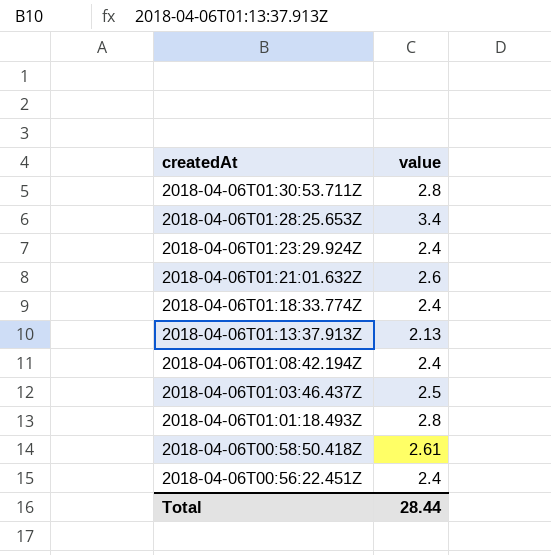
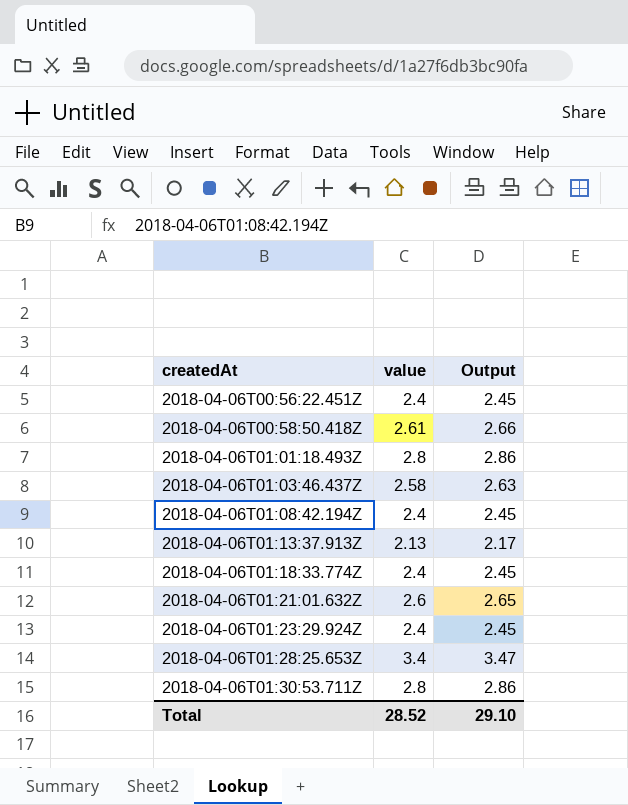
row order: createdAt descending -> createdAt ascending
column Output | formula: none -> [value] * 1.02
2018-04-06T01:03:46.437Z | value: 2.5 -> 2.58
Total | value: 28.44 -> 28.52

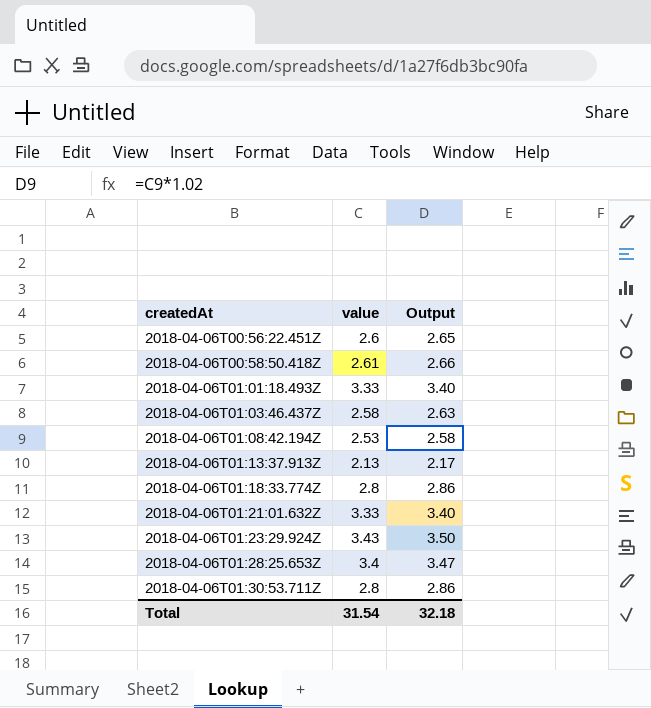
2018-04-06T00:56:22.451Z | value: 2.4 -> 2.6
2018-04-06T00:56:22.451Z | Output: 2.45 -> 2.65
2018-04-06T01:01:18.493Z | value: 2.8 -> 3.33
2018-04-06T01:01:18.493Z | Output: 2.86 -> 3.40
2018-04-06T01:08:42.194Z | value: 2.4 -> 2.53
2018-04-06T01:08:42.194Z | Output: 2.45 -> 2.58
2018-04-06T01:18:33.774Z | value: 2.4 -> 2.8
2018-04-06T01:18:33.774Z | Output: 2.45 -> 2.86
2018-04-06T01:21:01.632Z | value: 2.6 -> 3.33
2018-04-06T01:21:01.632Z | Output: 2.65 -> 3.40
2018-04-06T01:23:29.924Z | value: 2.4 -> 3.43
2018-04-06T01:23:29.924Z | Output: 2.45 -> 3.50
Total | value: 28.52 -> 31.54
Total | Output: 29.10 -> 32.18

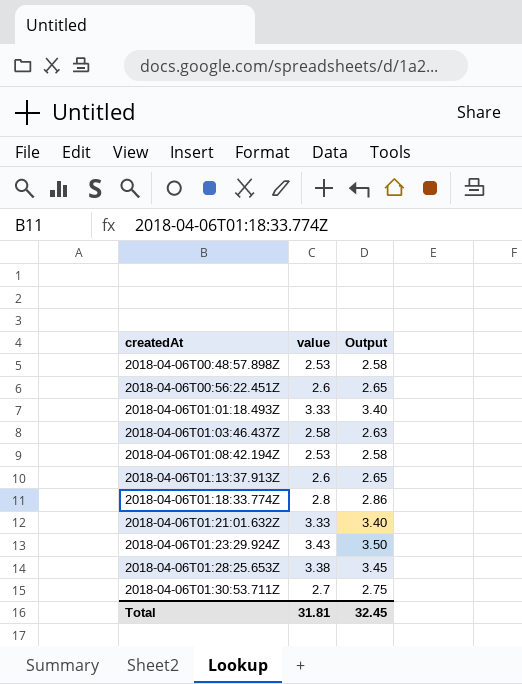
row 2018-04-06T00:58:50.418Z: 2.61 | 2.66 -> none
row 2018-04-06T00:48:57.898Z: none -> 2.53 | 2.58
2018-04-06T01:13:37.913Z | value: 2.13 -> 2.6
2018-04-06T01:13:37.913Z | Output: 2.17 -> 2.65
2018-04-06T01:28:25.653Z | value: 3.4 -> 3.38
2018-04-06T01:28:25.653Z | Output: 3.47 -> 3.45
2018-04-06T01:30:53.711Z | value: 2.8 -> 2.7
2018-04-06T01:30:53.711Z | Output: 2.86 -> 2.75
Total | value: 31.54 -> 31.81
Total | Output: 32.18 -> 32.45

